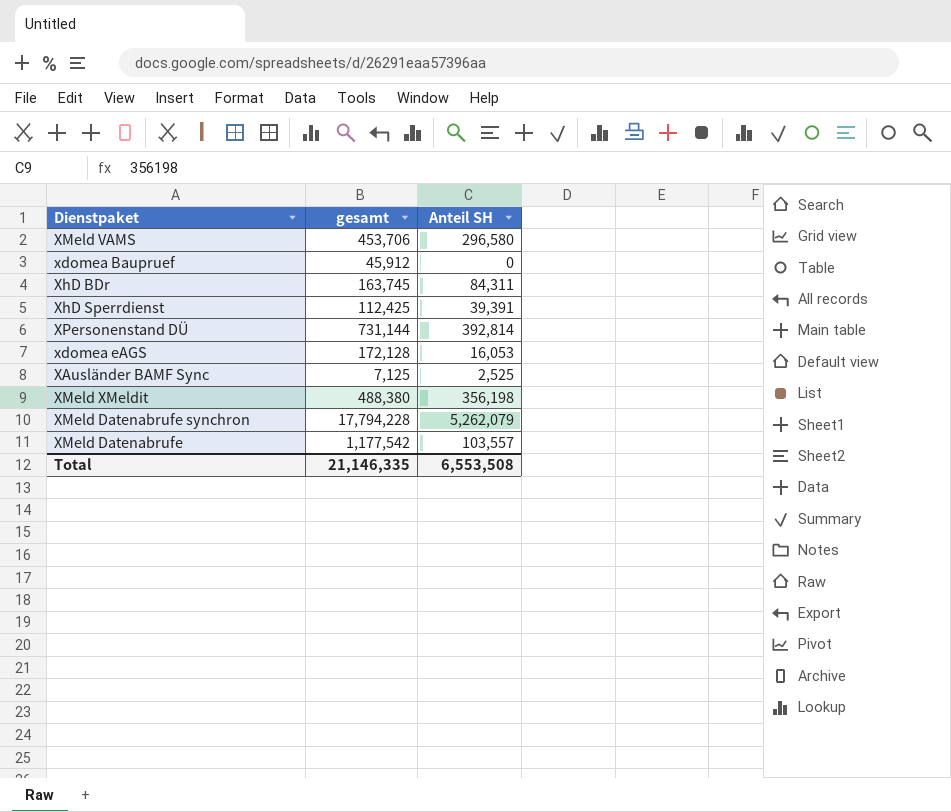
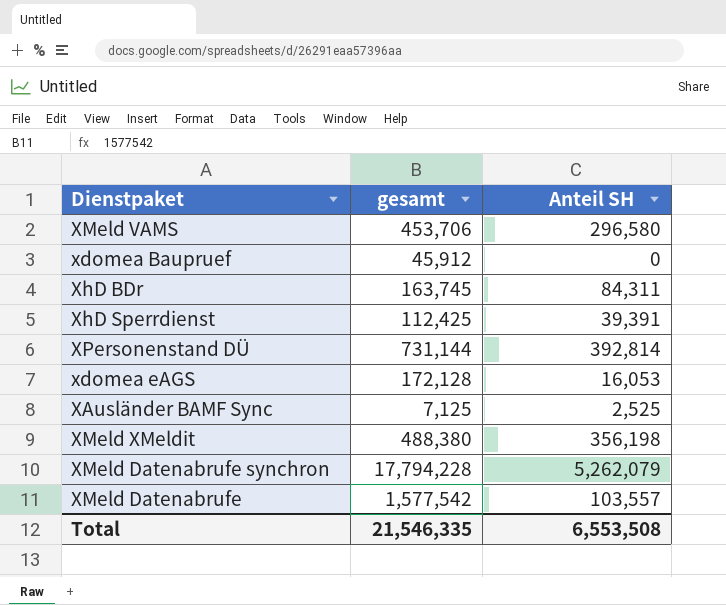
XMeld Datenabrufe | gesamt: 1,177,542 -> 1,577,542
Total | gesamt: 21,146,335 -> 21,546,335

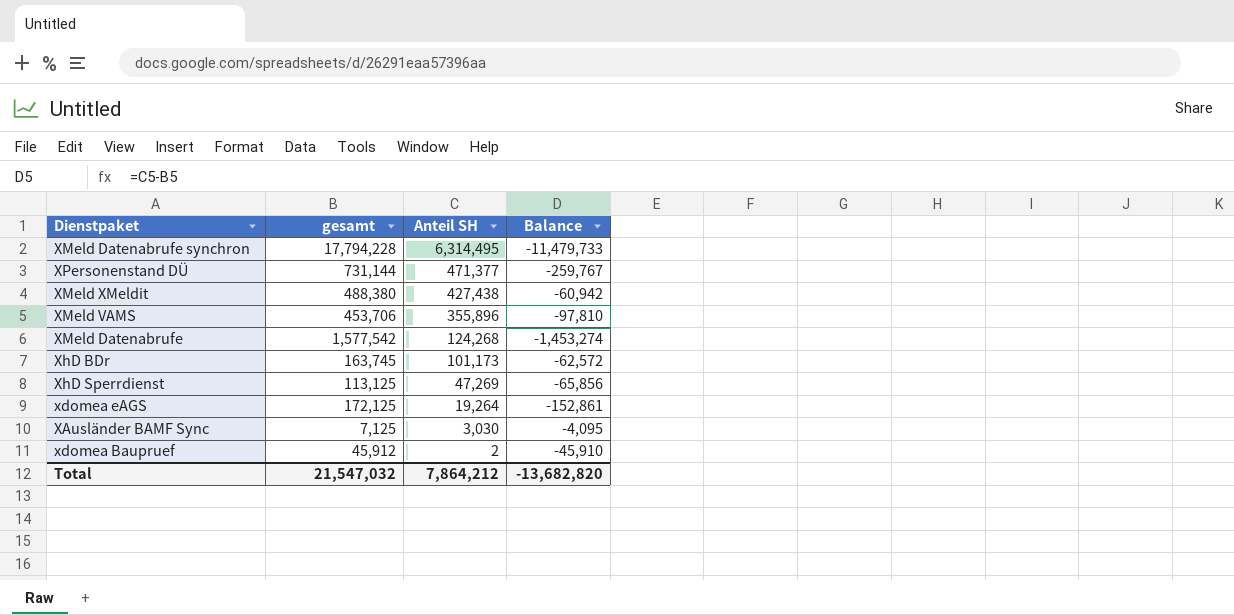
row order: none -> Anteil SH descending
column Balance | formula: none -> [Anteil SH] - [gesamt]
XMeld Datenabrufe synchron | Anteil SH: 5,262,079 -> 6,314,495
XPersonenstand DÜ | Anteil SH: 392,814 -> 471,377
XMeld XMeldit | Anteil SH: 356,198 -> 427,438
XMeld VAMS | Anteil SH: 296,580 -> 355,896
XMeld Datenabrufe | Anteil SH: 103,557 -> 124,268
XhD BDr | Anteil SH: 84,311 -> 101,173
XhD Sperrdienst | gesamt: 112,425 -> 113,125
XhD Sperrdienst | Anteil SH: 39,391 -> 47,269
xdomea eAGS | gesamt: 172,128 -> 172,125
xdomea eAGS | Anteil SH: 16,053 -> 19,264
XAusländer BAMF Sync | Anteil SH: 2,525 -> 3,030
xdomea Baupruef | Anteil SH: 0 -> 2
Total | gesamt: 21,546,335 -> 21,547,032
Total | Anteil SH: 6,553,508 -> 7,864,212

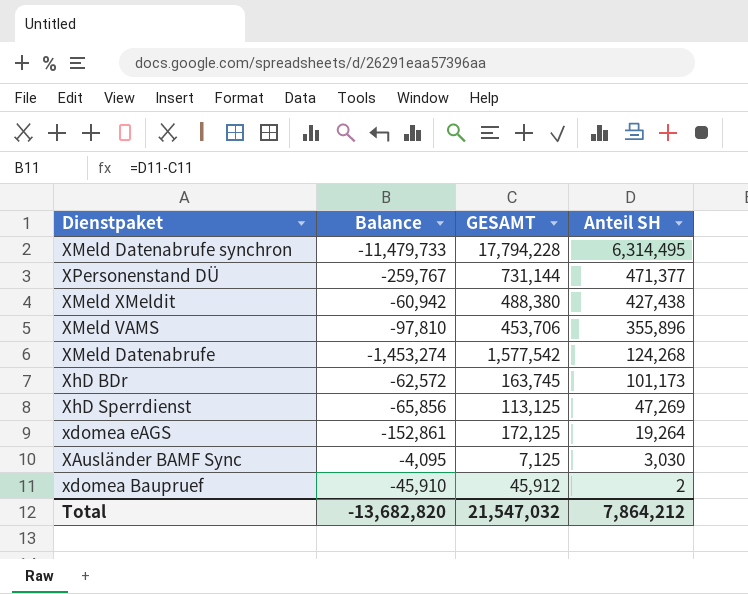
column Balance | position: 4 -> 2
column name: gesamt -> GESAMT

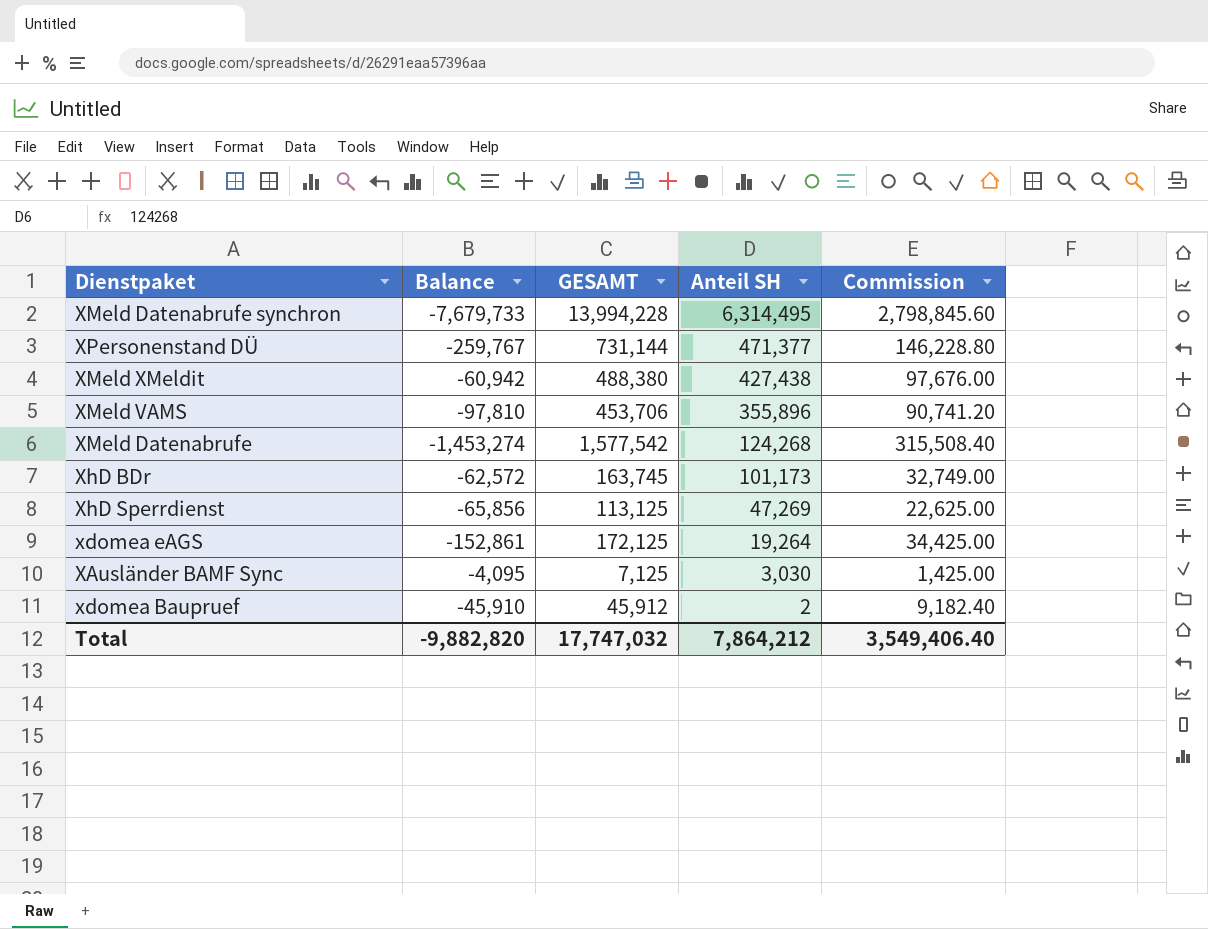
column Commission | formula: none -> [GESAMT] * 0.2
XMeld Datenabrufe synchron | Balance: -11,479,733 -> -7,679,733
XMeld Datenabrufe synchron | GESAMT: 17,794,228 -> 13,994,228
Total | Balance: -13,682,820 -> -9,882,820
Total | GESAMT: 21,547,032 -> 17,747,032

